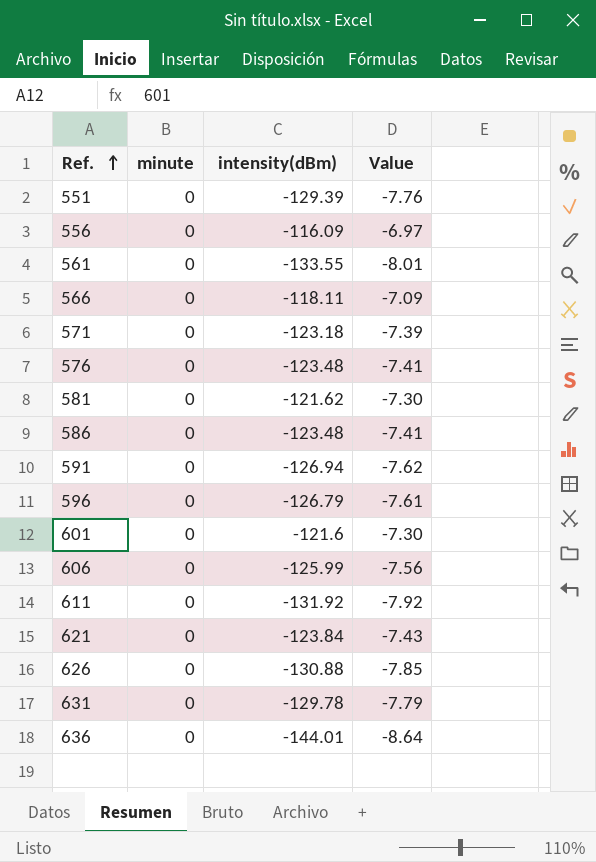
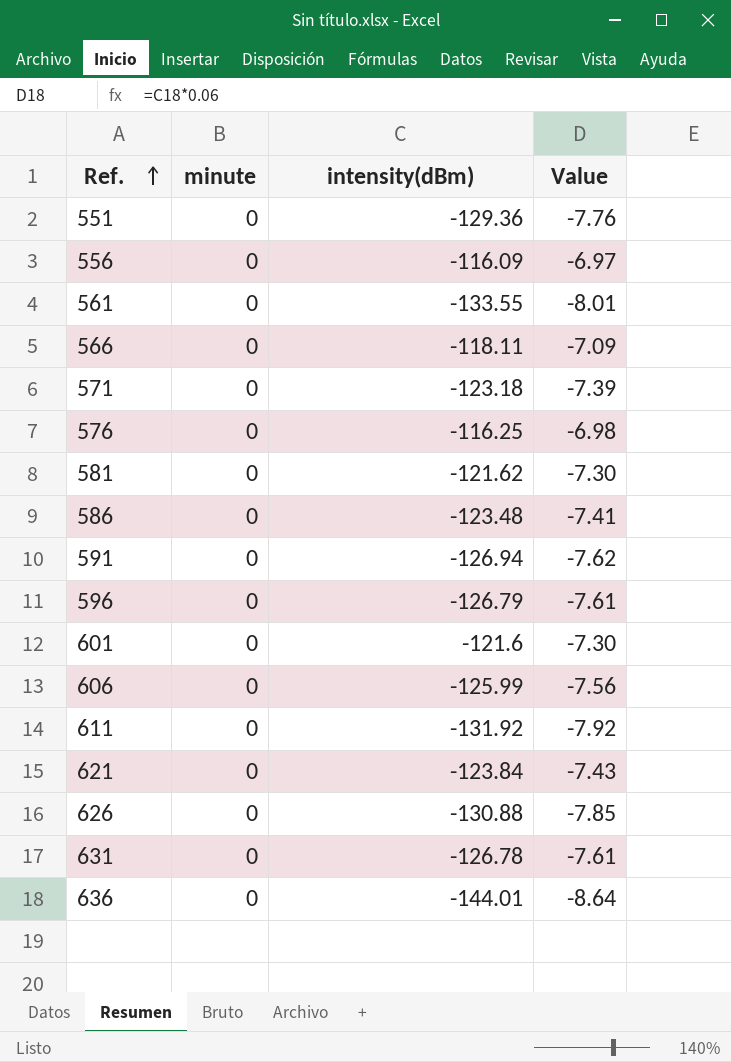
551 | intensity(dBm): -129.39 -> -129.36
576 | intensity(dBm): -123.48 -> -116.25
576 | Value: -7.41 -> -6.98
631 | intensity(dBm): -129.78 -> -126.78
631 | Value: -7.79 -> -7.61

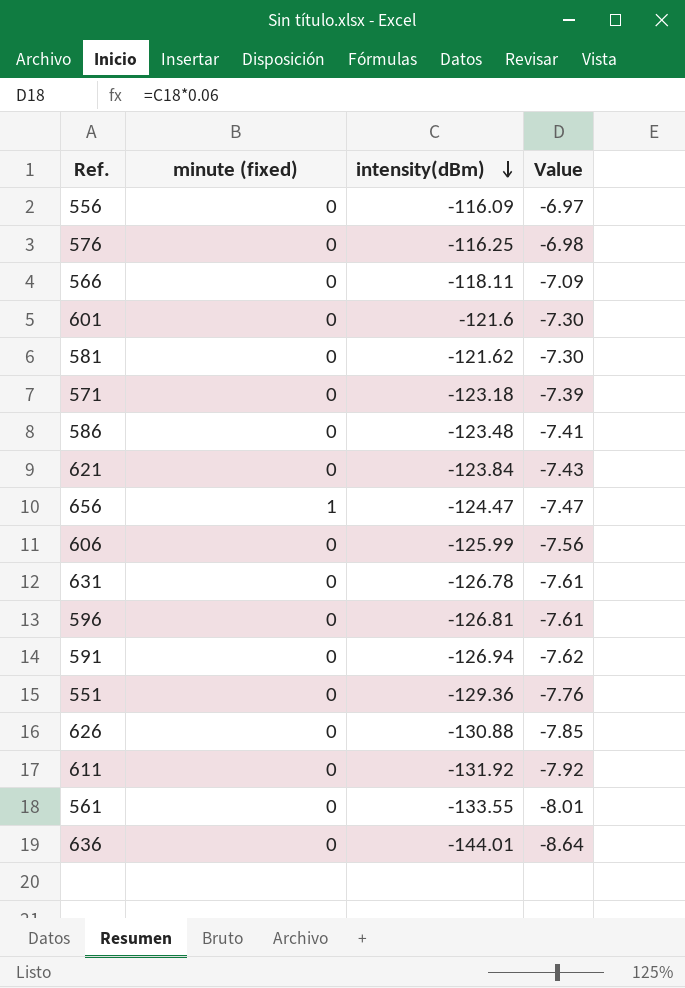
row order: Ref. ascending -> intensity(dBm) descending
column name: minute -> minute (fixed)
row 656: none -> 1 | -124.47 | -7.47
596 | intensity(dBm): -126.79 -> -126.81

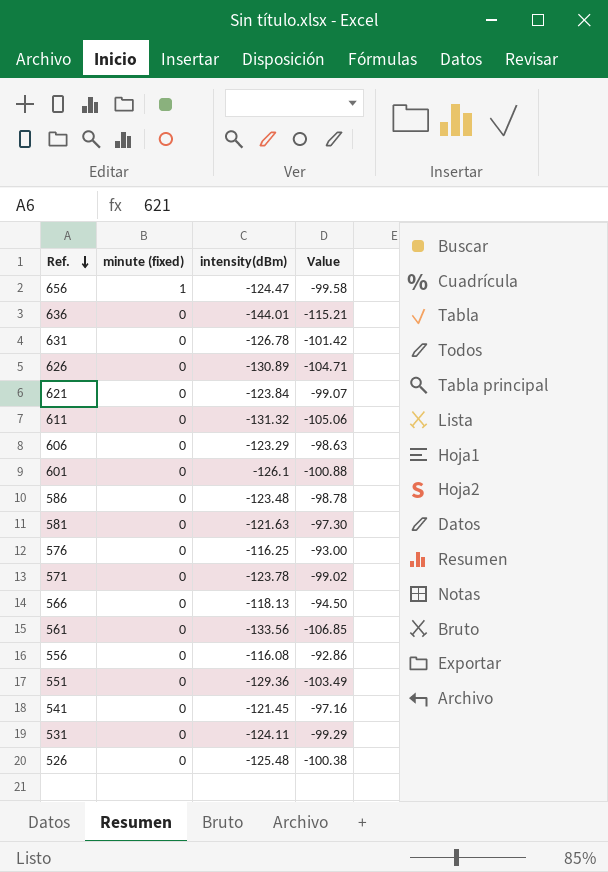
row order: intensity(dBm) descending -> Ref. descending
column Value | formula: [intensity(dBm)] * 0.06 -> [intensity(dBm)] * 0.8
row 596: 0 | -126.81 | -7.61 -> none
row 591: 0 | -126.94 | -7.62 -> none
626 | intensity(dBm): -130.88 -> -130.89
611 | intensity(dBm): -131.92 -> -131.32
606 | intensity(dBm): -125.99 -> -123.29
601 | intensity(dBm): -121.6 -> -126.1
581 | intensity(dBm): -121.62 -> -121.63
571 | intensity(dBm): -123.18 -> -123.78
566 | intensity(dBm): -118.11 -> -118.13
561 | intensity(dBm): -133.55 -> -133.56
556 | intensity(dBm): -116.09 -> -116.08
row 541: none -> 0 | -121.45 | -97.16
row 531: none -> 0 | -124.11 | -99.29
row 526: none -> 0 | -125.48 | -100.38

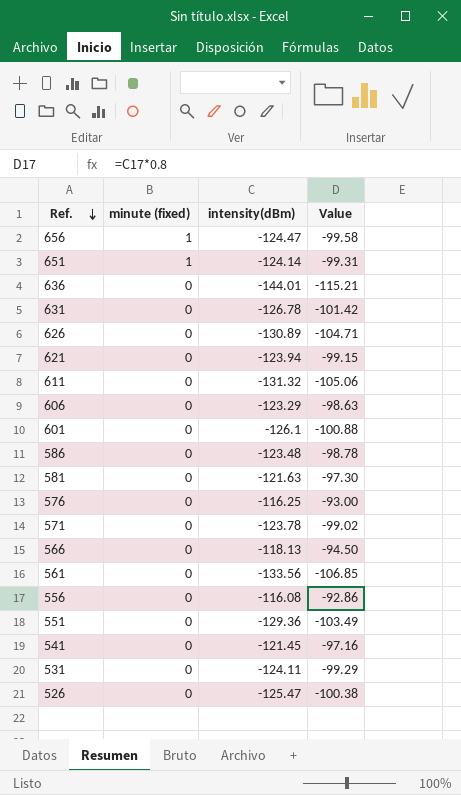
row 651: none -> 1 | -124.14 | -99.31
621 | intensity(dBm): -123.84 -> -123.94
621 | Value: -99.07 -> -99.15
526 | intensity(dBm): -125.48 -> -125.47

